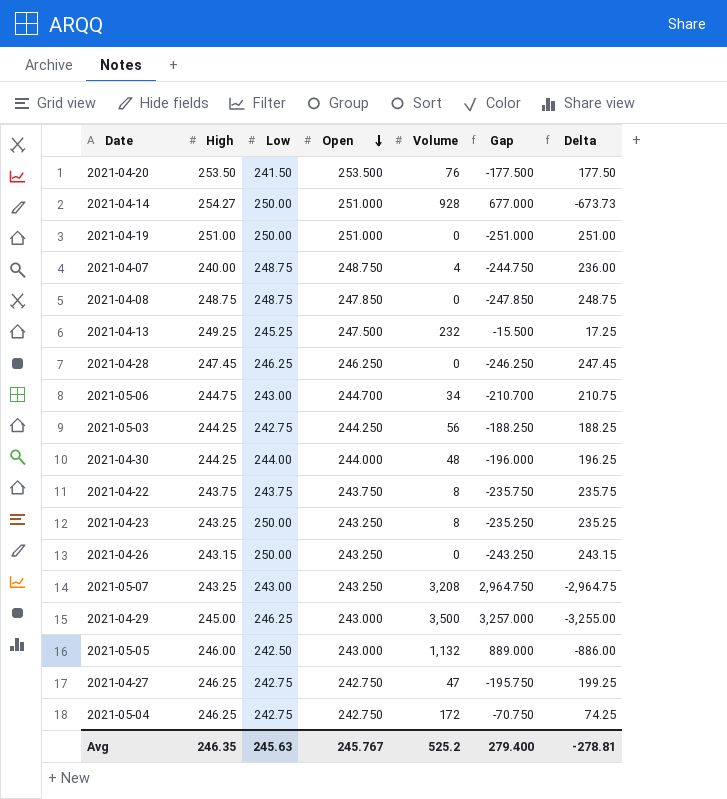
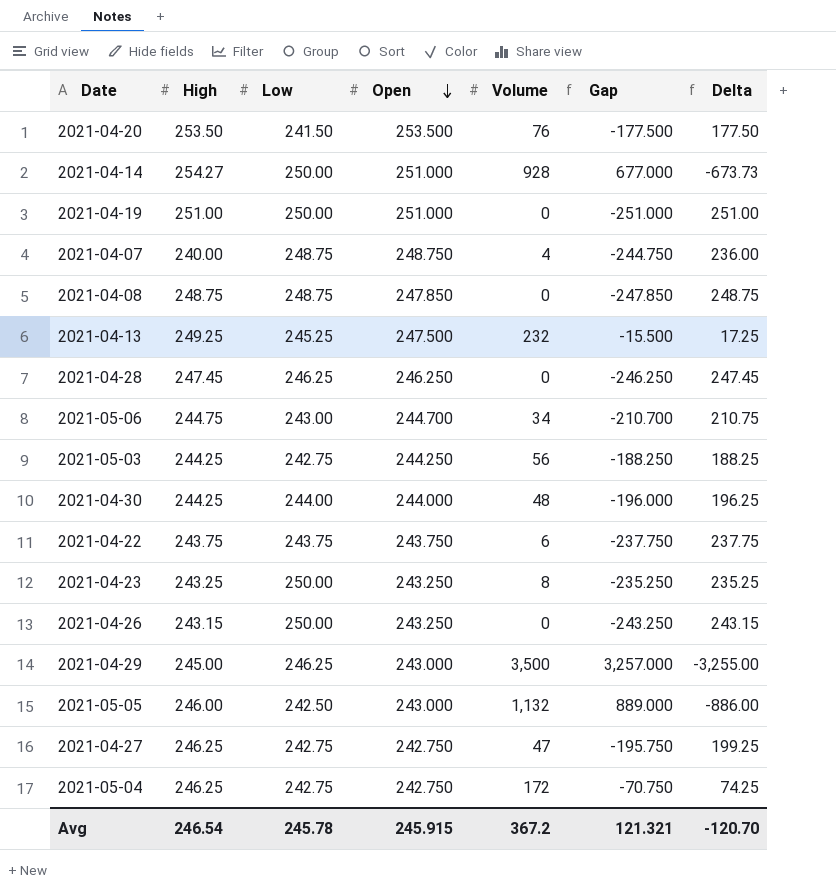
row 2021-05-07: 243.25 | 243.00 | 243.250 | 3,208 | 2,964.750 | -2,964.75 -> none
2021-04-22 | Volume: 8 -> 6
2021-04-22 | Gap: -235.750 -> -237.750
2021-04-22 | Delta: 235.75 -> 237.75
Avg | High: 246.35 -> 246.54
Avg | Low: 245.63 -> 245.78
Avg | Open: 245.767 -> 245.915
Avg | Volume: 525.2 -> 367.2
Avg | Gap: 279.400 -> 121.321
Avg | Delta: -278.81 -> -120.70

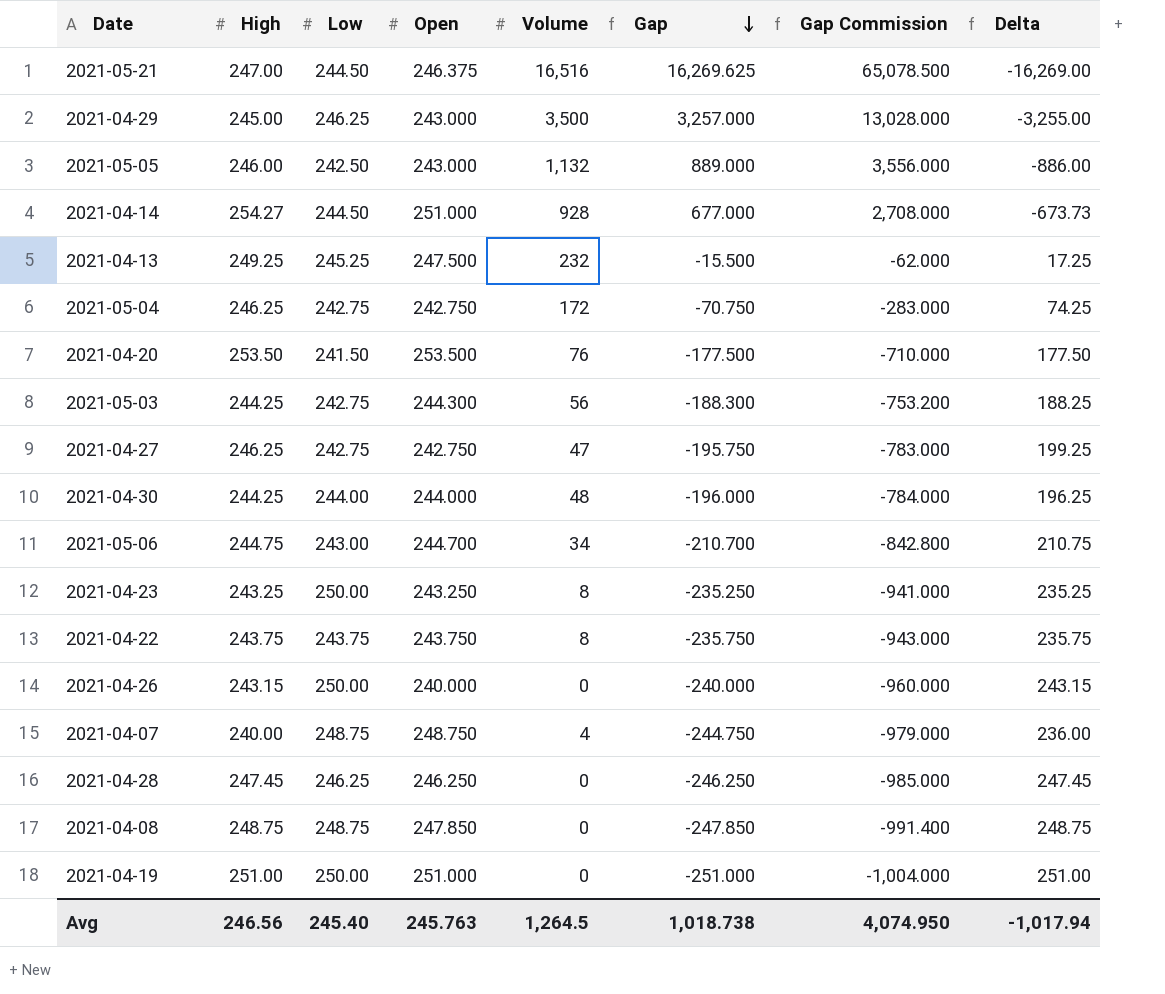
row order: Open descending -> Gap descending
column Gap Commission | formula: none -> [Gap] * 4
row 2021-05-21: none -> 247.00 | 244.50 | 246.375 | 16,516 | 16,269.625 | 65,078.500 | -16,269.00
2021-04-14 | Low: 250.00 -> 244.50
2021-05-03 | Open: 244.250 -> 244.300
2021-05-03 | Gap: -188.250 -> -188.300
2021-04-22 | Volume: 6 -> 8
2021-04-22 | Gap: -237.750 -> -235.750
2021-04-22 | Delta: 237.75 -> 235.75
2021-04-26 | Open: 243.250 -> 240.000
2021-04-26 | Gap: -243.250 -> -240.000
Avg | High: 246.54 -> 246.56
Avg | Low: 245.78 -> 245.40
Avg | Open: 245.915 -> 245.763
Avg | Volume: 367.2 -> 1,264.5
Avg | Gap: 121.321 -> 1,018.738
Avg | Delta: -120.70 -> -1,017.94

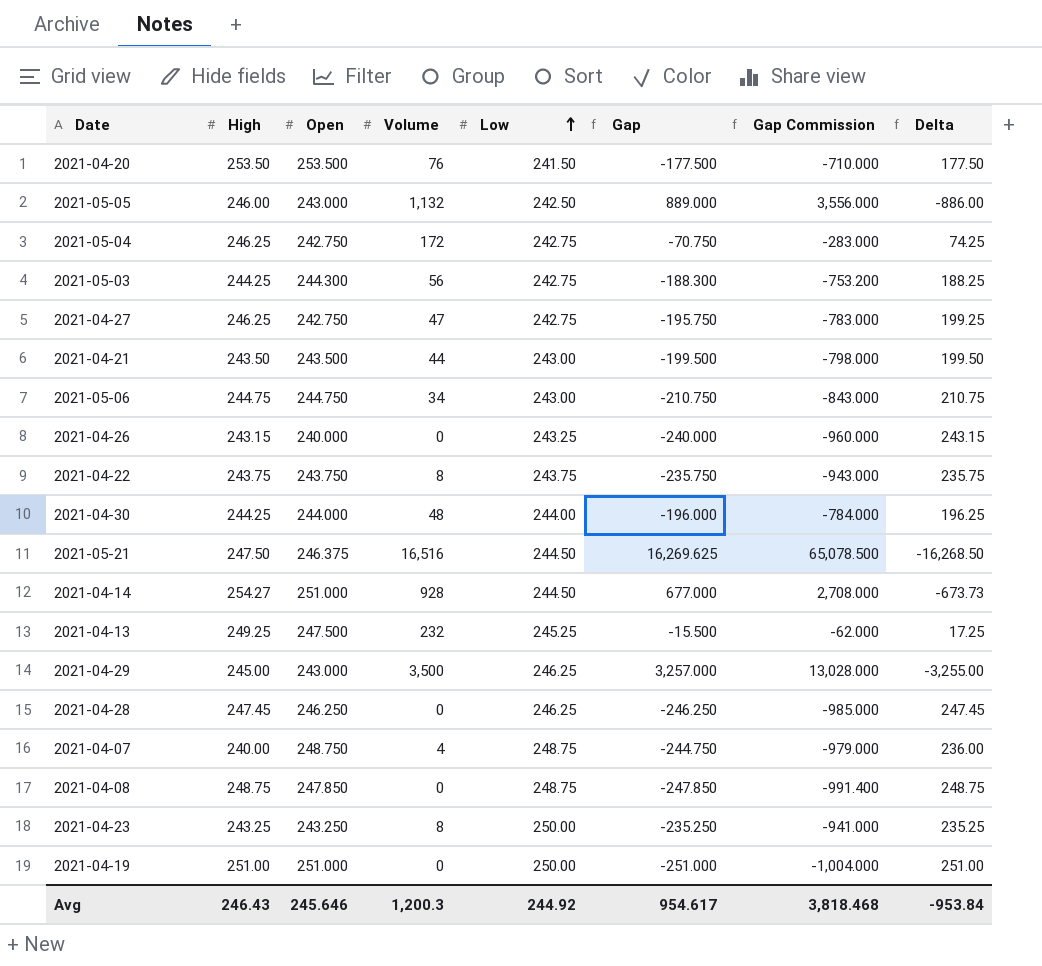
row order: Gap descending -> Low ascending
column Low | position: 3 -> 5
row 2021-04-21: none -> 243.50 | 243.500 | 44 | 243.00 | -199.500 | -798.000 | 199.50
2021-05-06 | Open: 244.700 -> 244.750
2021-05-06 | Gap: -210.700 -> -210.750
2021-05-06 | Gap Commission: -842.800 -> -843.000
2021-04-26 | Low: 250.00 -> 243.25
2021-05-21 | High: 247.00 -> 247.50
2021-05-21 | Delta: -16,269.00 -> -16,268.50
Avg | High: 246.56 -> 246.43
Avg | Open: 245.763 -> 245.646
Avg | Volume: 1,264.5 -> 1,200.3
Avg | Low: 245.40 -> 244.92
Avg | Gap: 1,018.738 -> 954.617
Avg | Gap Commission: 4,074.950 -> 3,818.468
Avg | Delta: -1,017.94 -> -953.84

